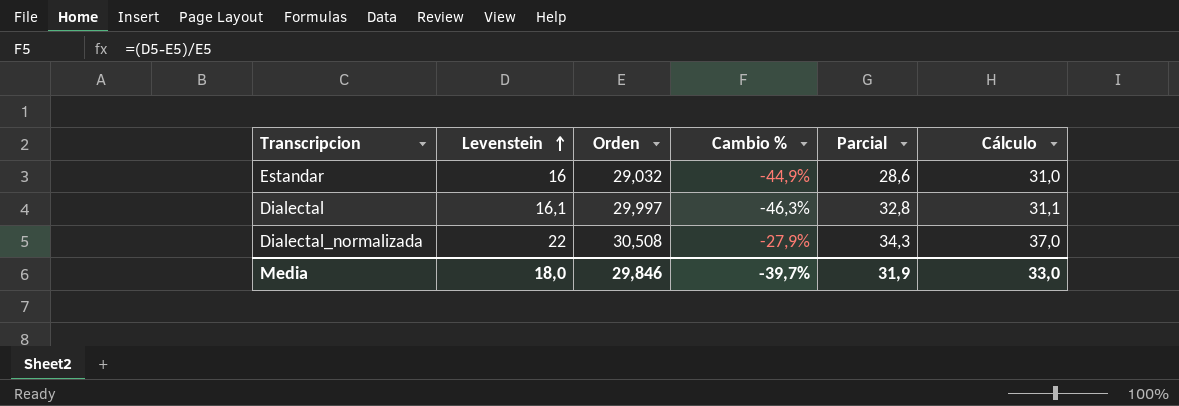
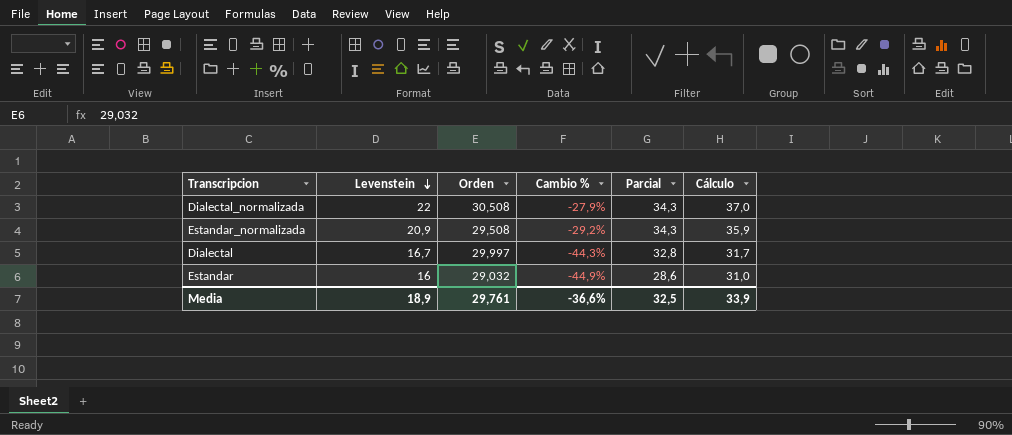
row order: Levenstein ascending -> Levenstein descending
row Estandar_normalizada: none -> 20,9 | 29,508 | -29,2% | 34,3 | 35,9
Dialectal | Levenstein: 16,1 -> 16,7
Dialectal | Cambio %: -46,3% -> -44,3%
Dialectal | Cálculo: 31,1 -> 31,7
Media | Levenstein: 18,0 -> 18,9
Media | Orden: 29,846 -> 29,761
Media | Cambio %: -39,7% -> -36,6%
Media | Parcial: 31,9 -> 32,5
Media | Cálculo: 33,0 -> 33,9

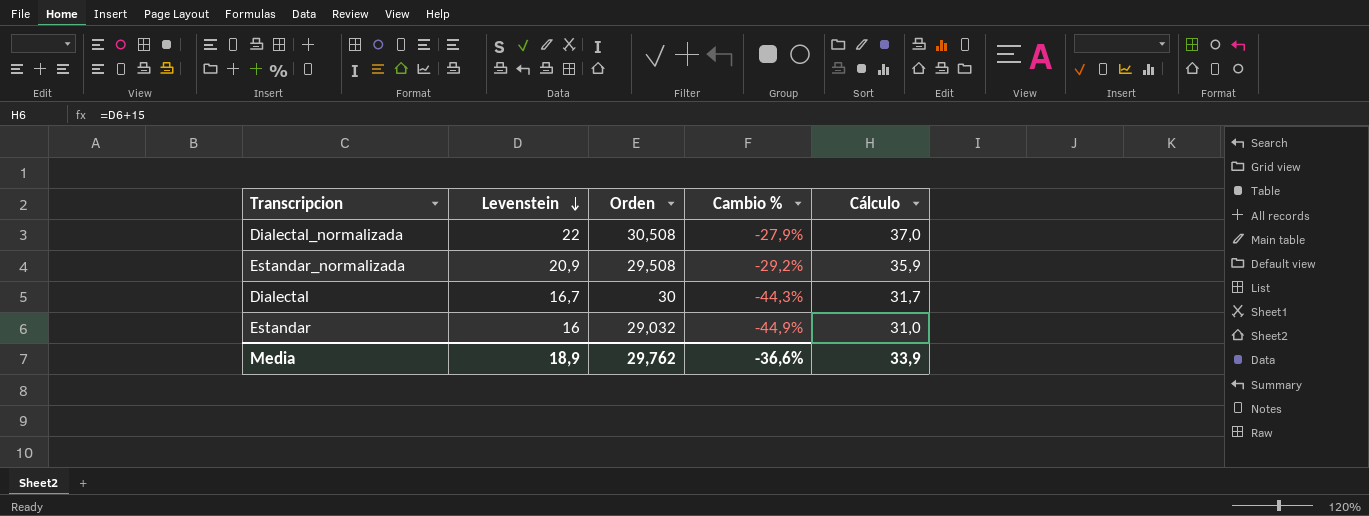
column Parcial | position: 5 -> none
Dialectal | Orden: 29,997 -> 30
Media | Orden: 29,761 -> 29,762

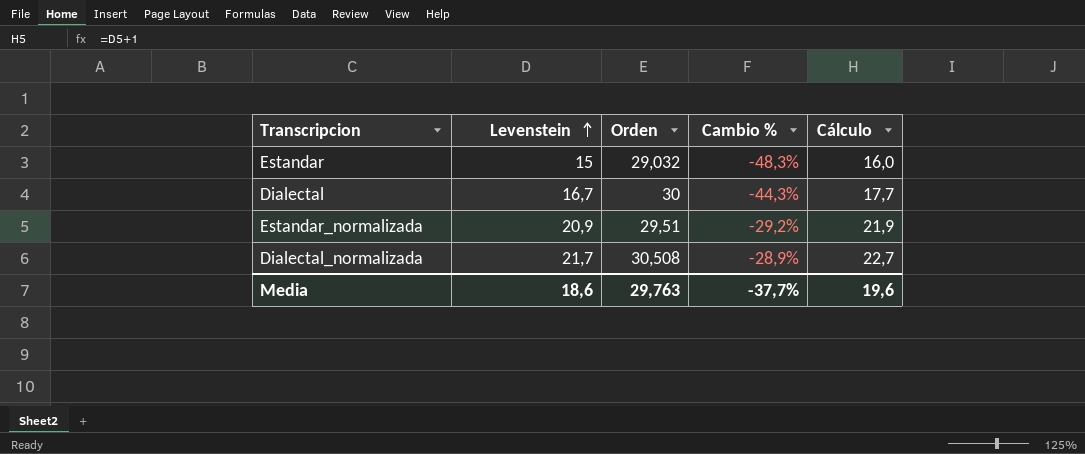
row order: Levenstein descending -> Levenstein ascending
column Cálculo | formula: [Levenstein] + 15 -> [Levenstein] + 1
Estandar | Levenstein: 16 -> 15
Estandar | Cambio %: -44,9% -> -48,3%
Estandar_normalizada | Orden: 29,508 -> 29,51
Dialectal_normalizada | Levenstein: 22 -> 21,7
Dialectal_normalizada | Cambio %: -27,9% -> -28,9%
Media | Levenstein: 18,9 -> 18,6
Media | Orden: 29,762 -> 29,763
Media | Cambio %: -36,6% -> -37,7%
Media | Cálculo: 33,9 -> 19,6

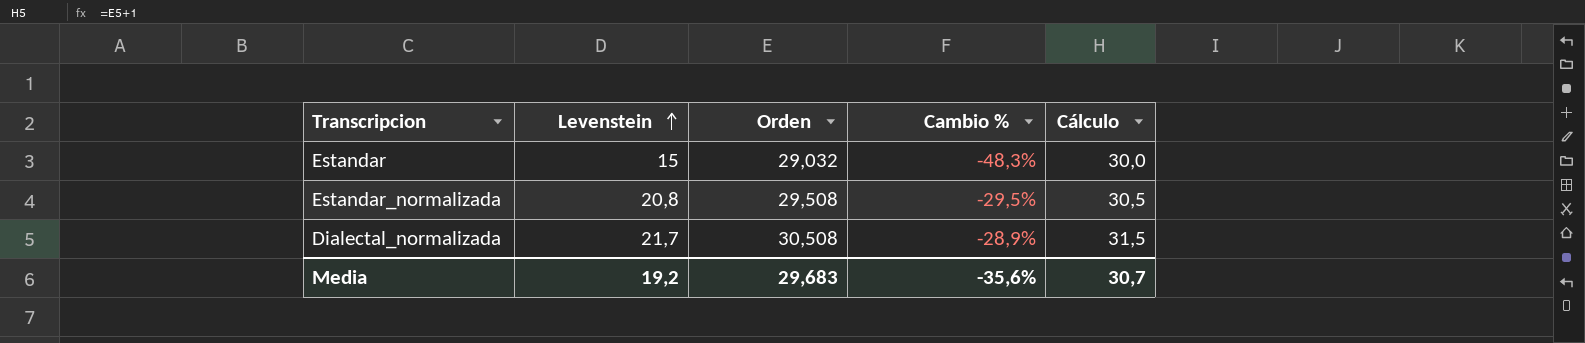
column Cálculo | formula: [Levenstein] + 1 -> [Orden] + 1
row Dialectal: 16,7 | 30 | -44,3% | 17,7 -> none
Estandar_normalizada | Levenstein: 20,9 -> 20,8
Estandar_normalizada | Orden: 29,51 -> 29,508
Estandar_normalizada | Cambio %: -29,2% -> -29,5%
Media | Levenstein: 18,6 -> 19,2
Media | Orden: 29,763 -> 29,683
Media | Cambio %: -37,7% -> -35,6%
Media | Cálculo: 19,6 -> 30,7

